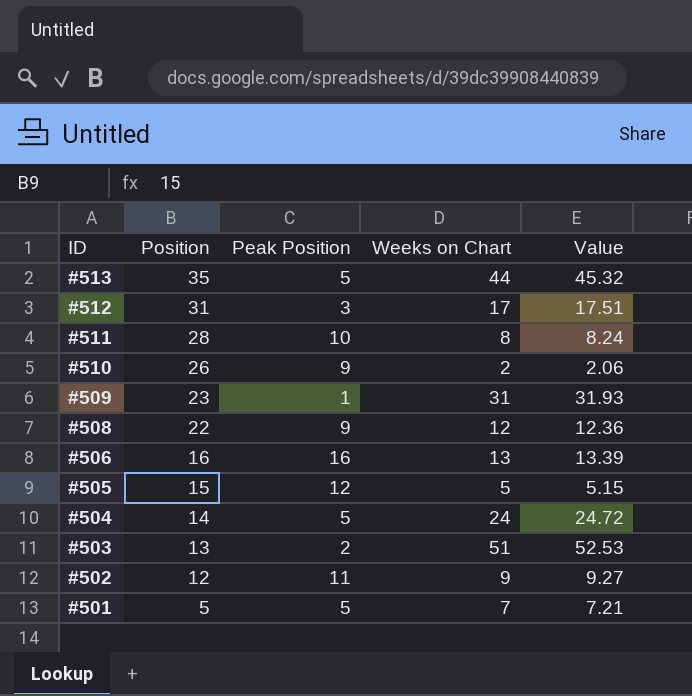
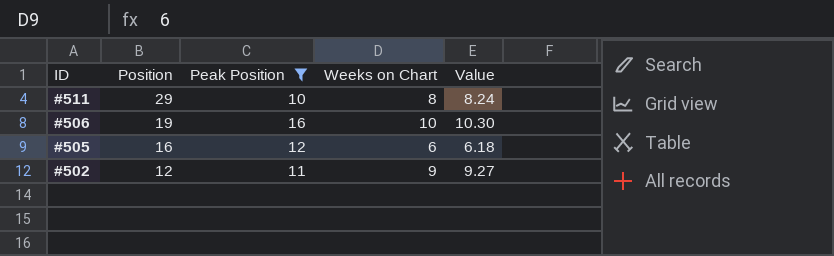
filter: none -> Peak Position >= 10
#511 | Position: 28 -> 29
#506 | Position: 16 -> 19
#506 | Weeks on Chart: 13 -> 10
#506 | Value: 13.39 -> 10.30
#505 | Position: 15 -> 16
#505 | Weeks on Chart: 5 -> 6
#505 | Value: 5.15 -> 6.18

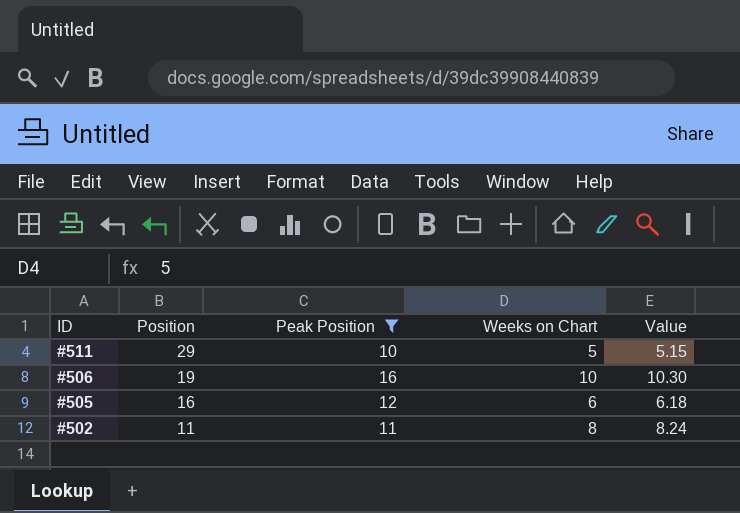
#511 | Weeks on Chart: 8 -> 5
#511 | Value: 8.24 -> 5.15
#502 | Position: 12 -> 11
#502 | Weeks on Chart: 9 -> 8
#502 | Value: 9.27 -> 8.24

